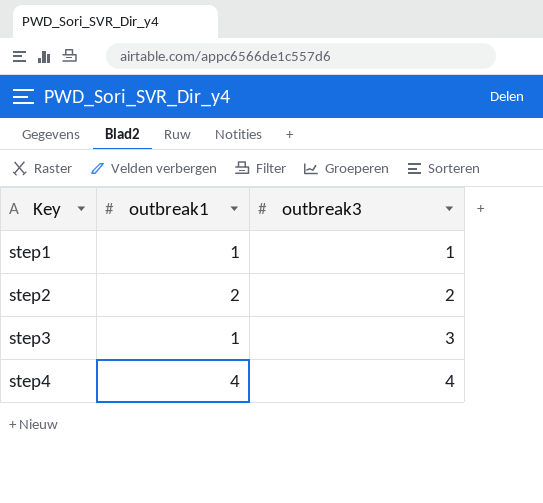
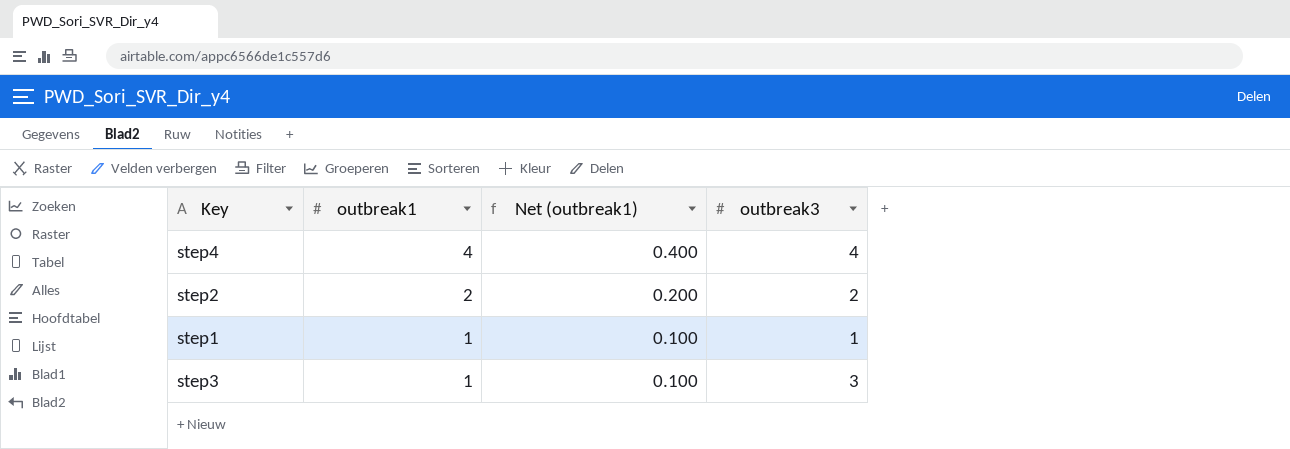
row order: Key ascending -> outbreak1 descending
column Net (outbreak1) | formula: none -> [outbreak1] * 0.1

